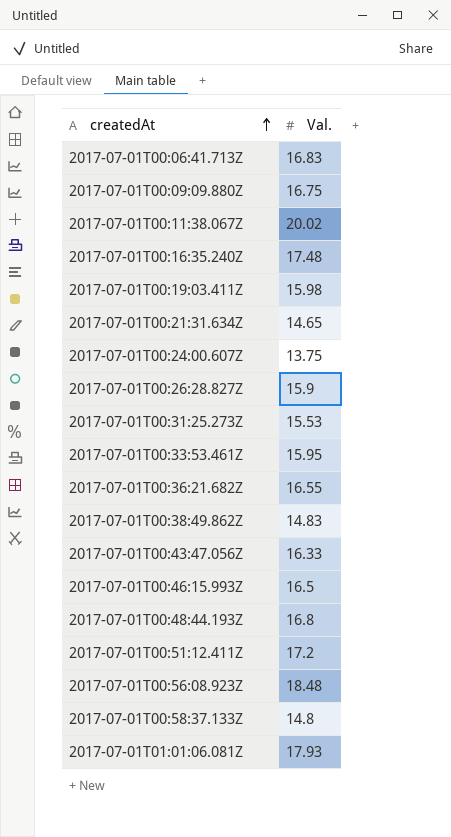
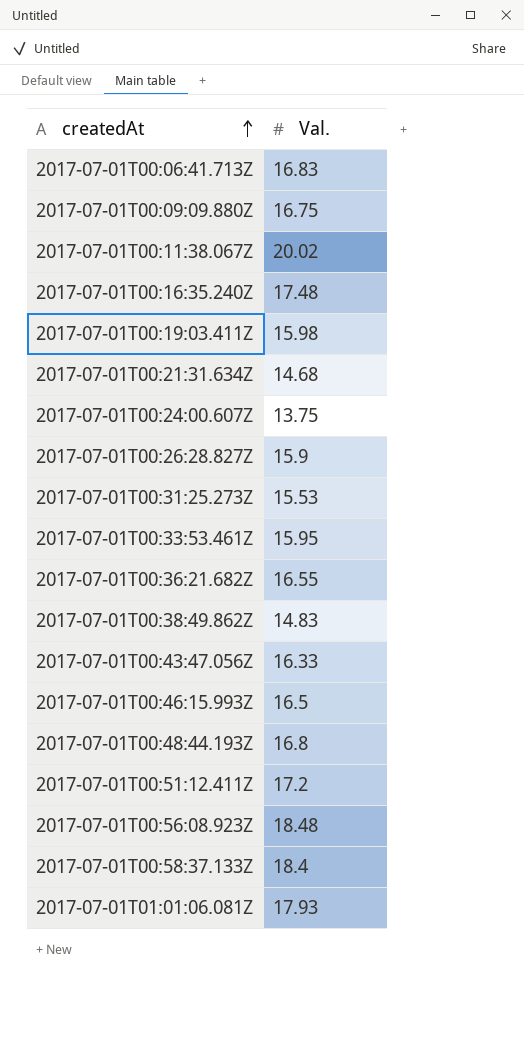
2017-07-01T00:21:31.634Z | Val.: 14.65 -> 14.68
2017-07-01T00:58:37.133Z | Val.: 14.8 -> 18.4

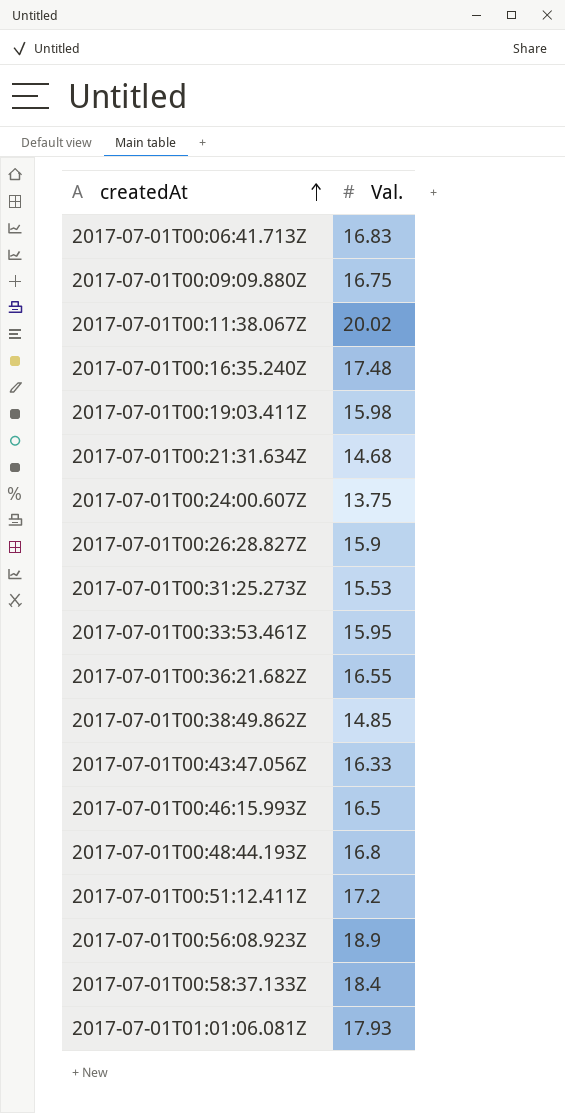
2017-07-01T00:38:49.862Z | Val.: 14.83 -> 14.85
2017-07-01T00:56:08.923Z | Val.: 18.48 -> 18.9

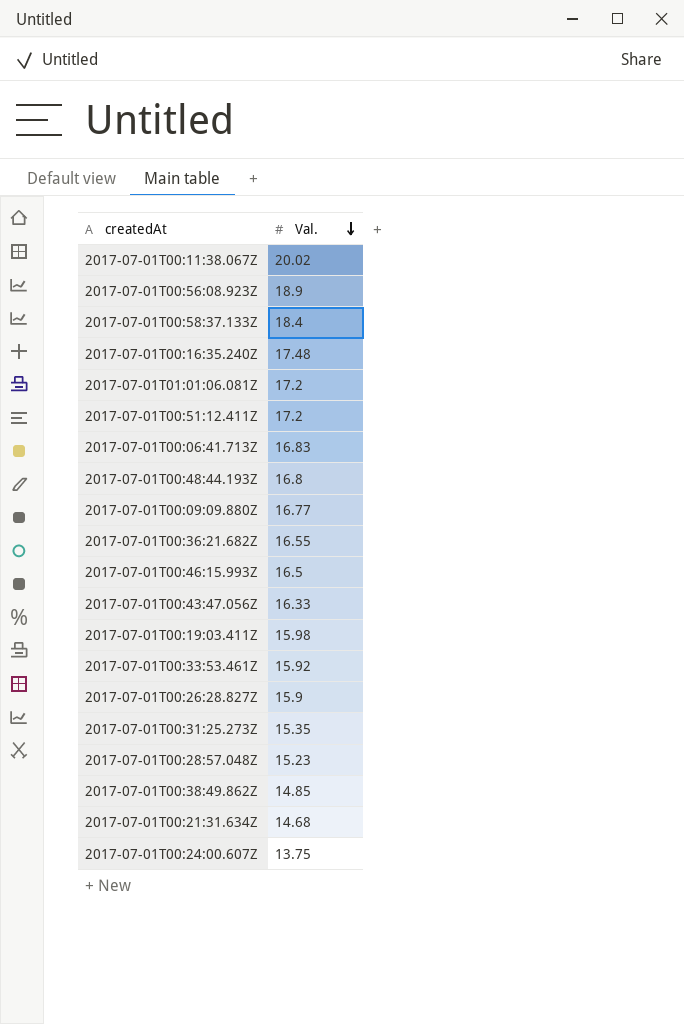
row order: createdAt ascending -> Val. descending
2017-07-01T01:01:06.081Z | Val.: 17.93 -> 17.2
2017-07-01T00:09:09.880Z | Val.: 16.75 -> 16.77
2017-07-01T00:33:53.461Z | Val.: 15.95 -> 15.92
2017-07-01T00:31:25.273Z | Val.: 15.53 -> 15.35
row 2017-07-01T00:28:57.048Z: none -> 15.23

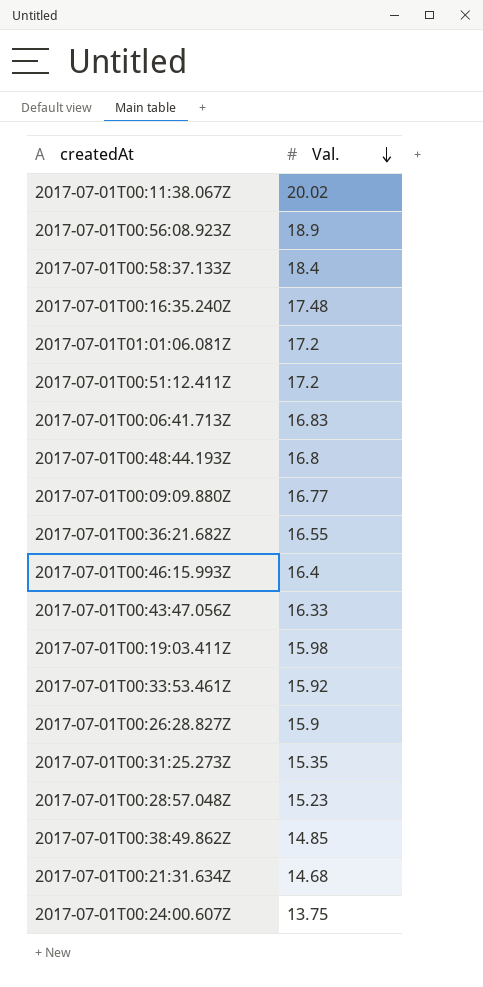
2017-07-01T00:46:15.993Z | Val.: 16.5 -> 16.4

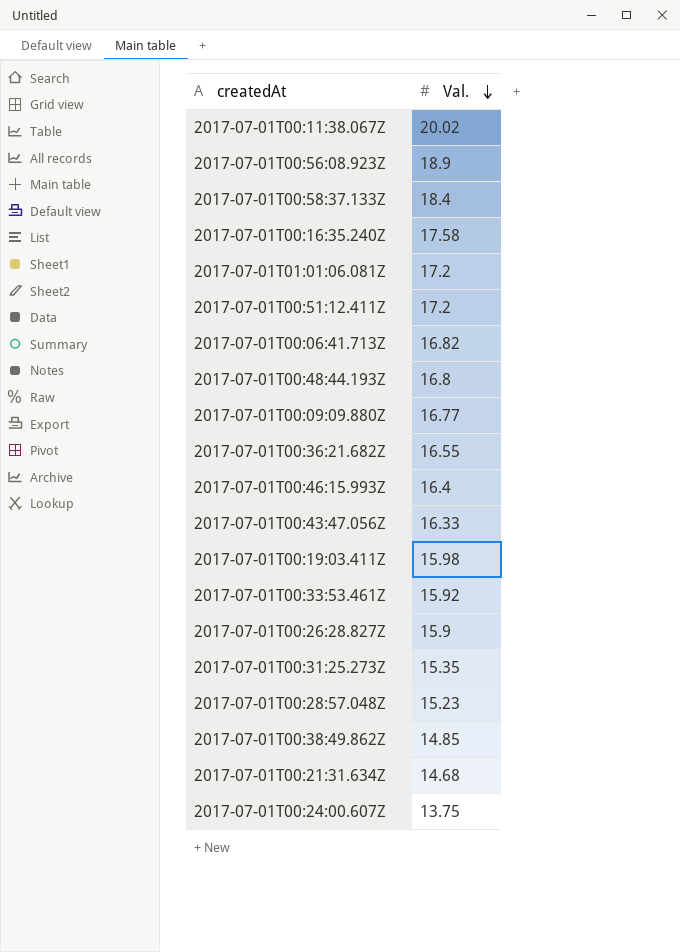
2017-07-01T00:16:35.240Z | Val.: 17.48 -> 17.58
2017-07-01T00:06:41.713Z | Val.: 16.83 -> 16.82

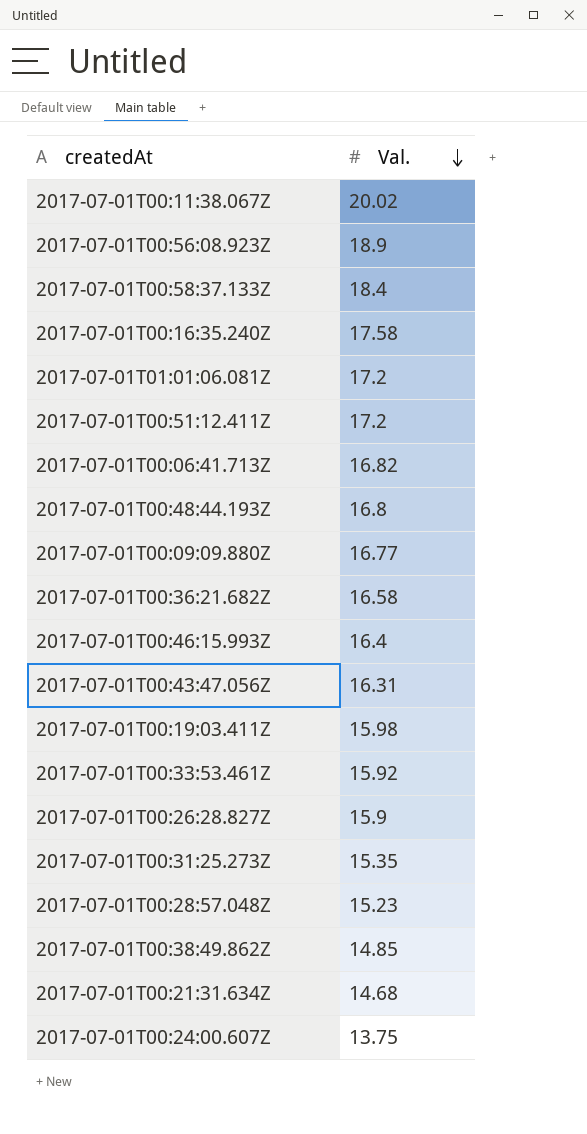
2017-07-01T00:36:21.682Z | Val.: 16.55 -> 16.58
2017-07-01T00:43:47.056Z | Val.: 16.33 -> 16.31

